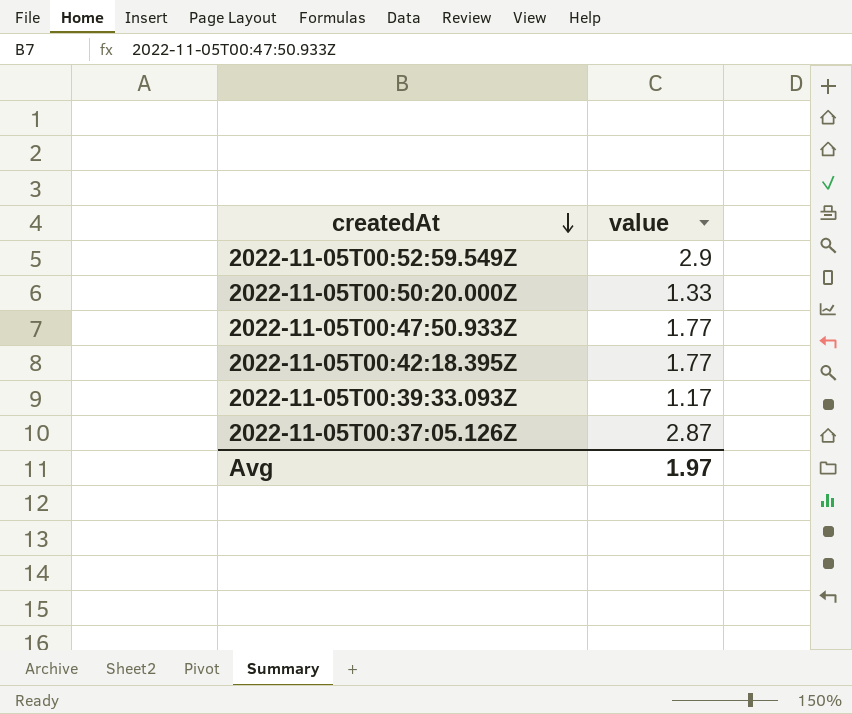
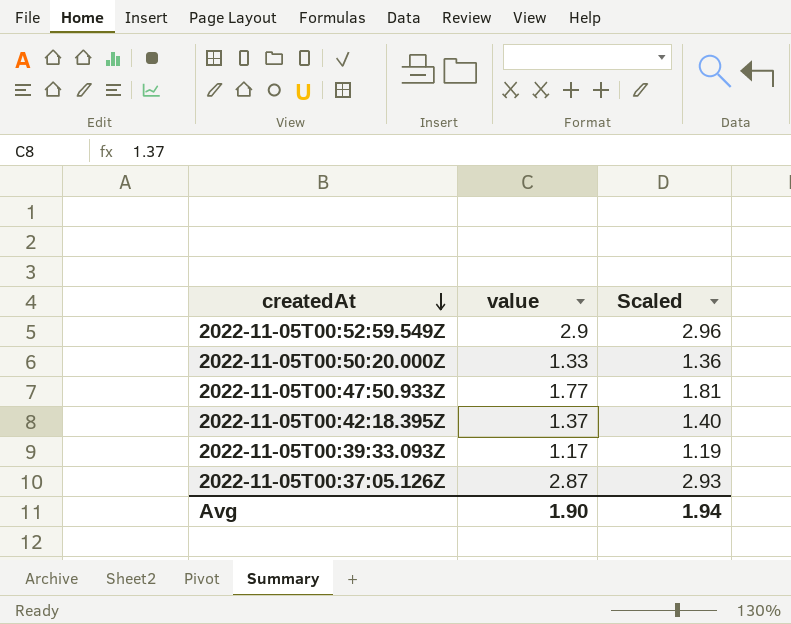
column Scaled | formula: none -> [value] * 1.02
2022-11-05T00:42:18.395Z | value: 1.77 -> 1.37
Avg | value: 1.97 -> 1.90

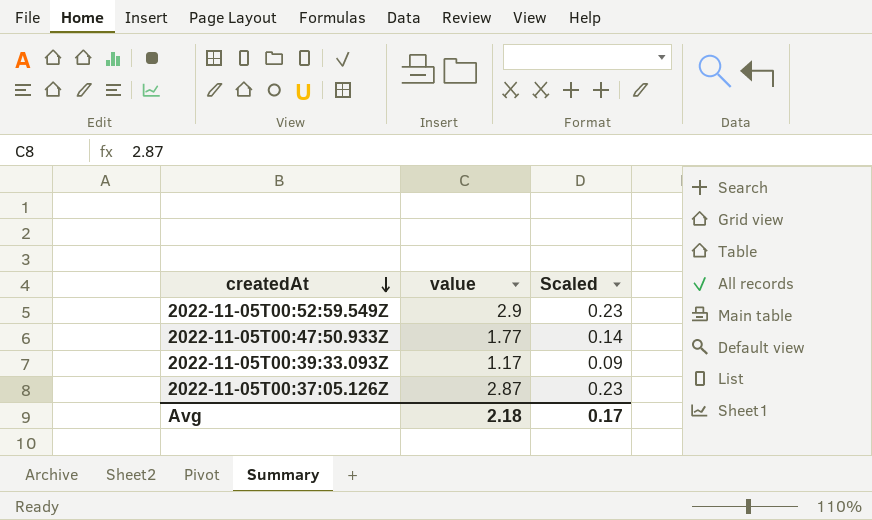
column Scaled | formula: [value] * 1.02 -> [value] * 0.08
row 2022-11-05T00:50:20.000Z: 1.33 | 1.36 -> none
row 2022-11-05T00:42:18.395Z: 1.37 | 1.40 -> none
Avg | value: 1.90 -> 2.18
Avg | Scaled: 1.94 -> 0.17

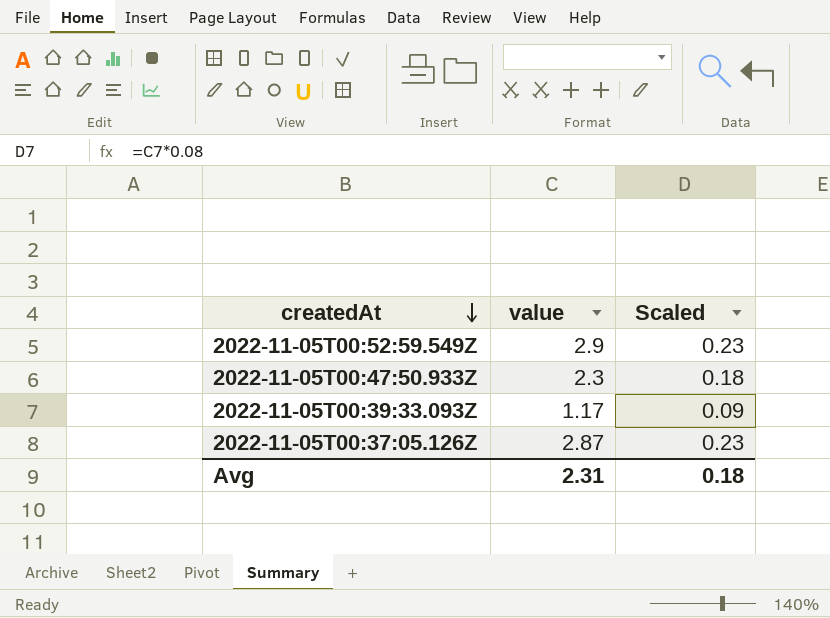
2022-11-05T00:47:50.933Z | value: 1.77 -> 2.3
2022-11-05T00:47:50.933Z | Scaled: 0.14 -> 0.18
Avg | value: 2.18 -> 2.31
Avg | Scaled: 0.17 -> 0.18

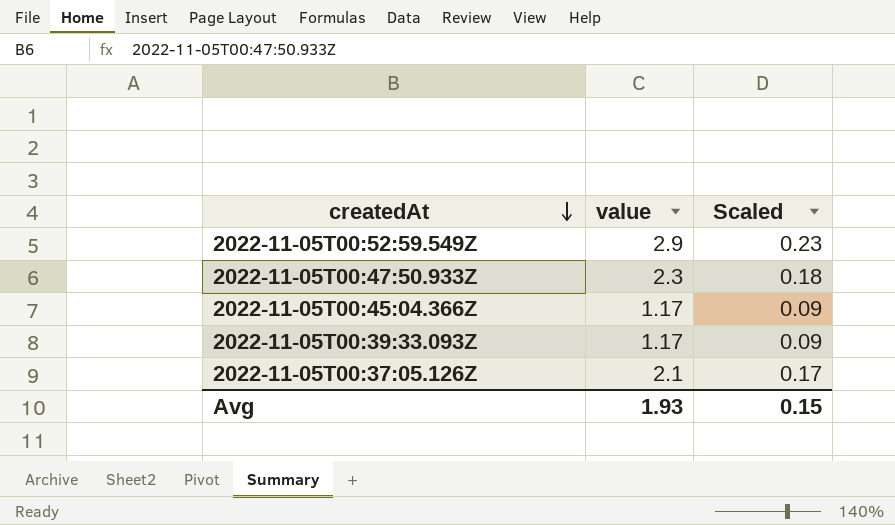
row 2022-11-05T00:45:04.366Z: none -> 1.17 | 0.09
2022-11-05T00:37:05.126Z | value: 2.87 -> 2.1
2022-11-05T00:37:05.126Z | Scaled: 0.23 -> 0.17
Avg | value: 2.31 -> 1.93
Avg | Scaled: 0.18 -> 0.15

